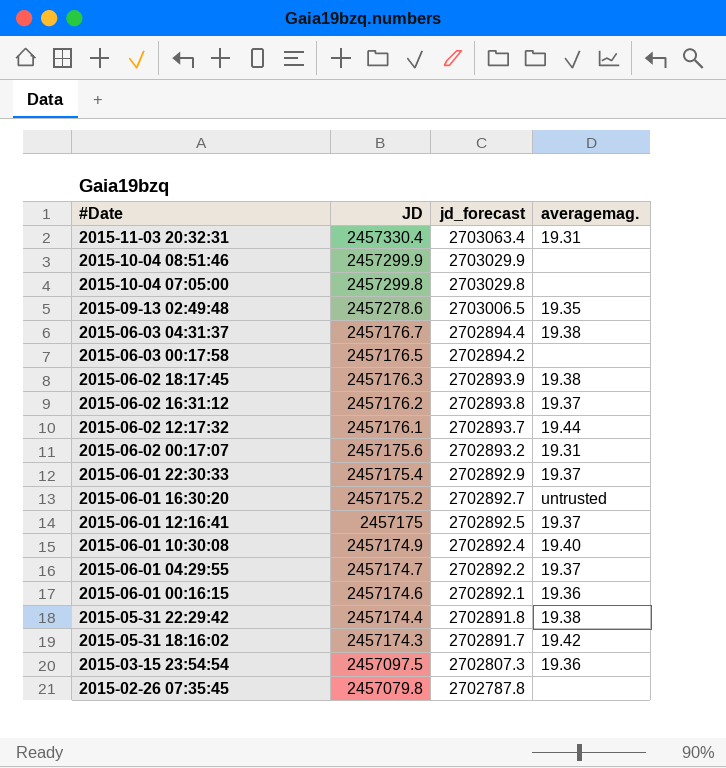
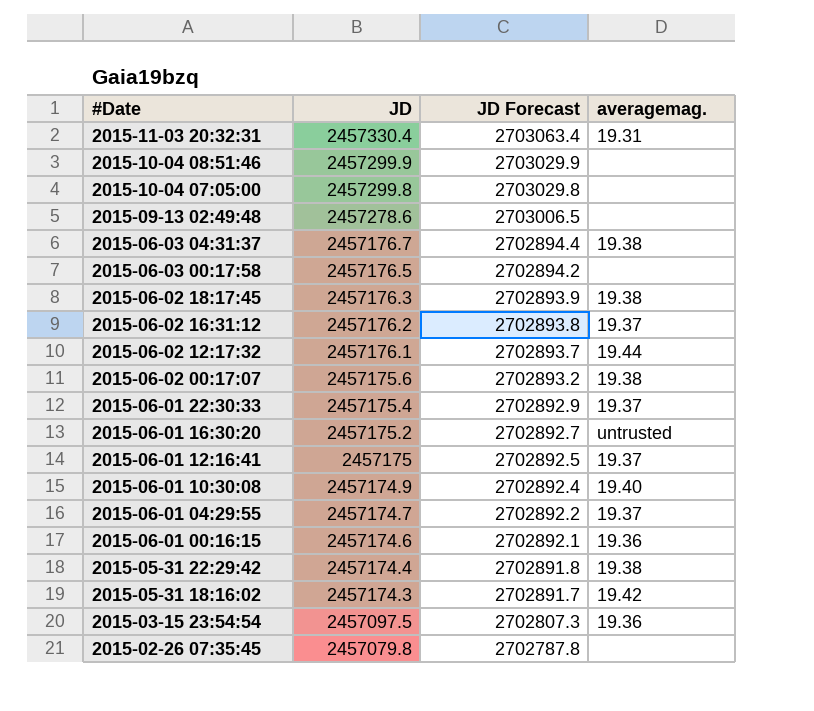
column name: jd_forecast -> JD Forecast
2015-09-13 02:49:48 | averagemag.: 19.35 -> none
2015-06-02 00:17:07 | averagemag.: 19.31 -> 19.38

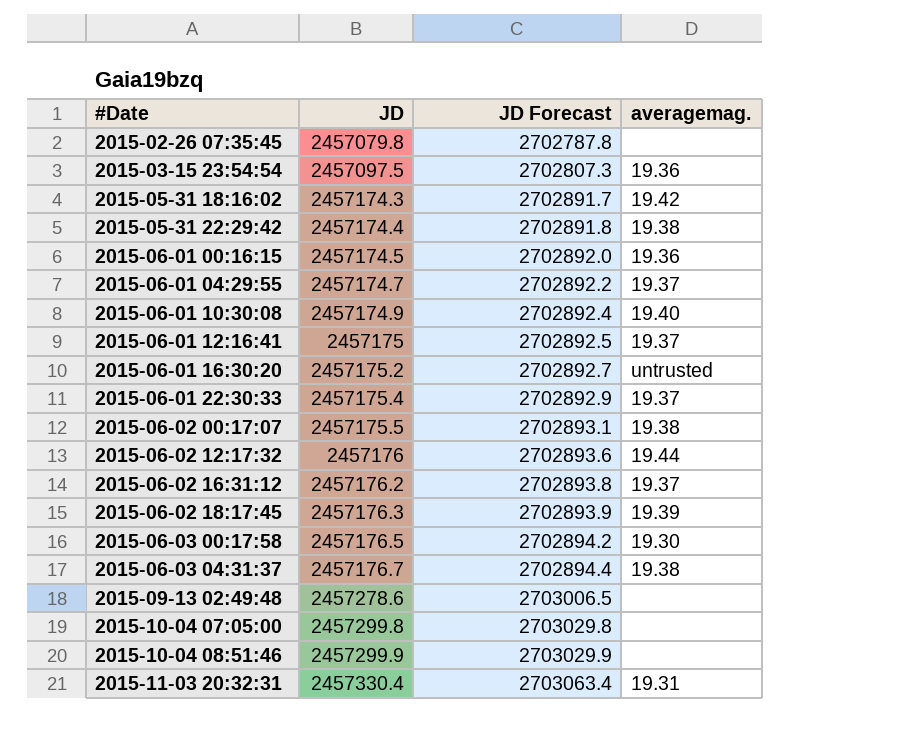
row order: #Date descending -> #Date ascending
2015-06-01 00:16:15 | JD: 2457174.6 -> 2457174.5
2015-06-01 00:16:15 | JD Forecast: 2702892.1 -> 2702892.0
2015-06-02 00:17:07 | JD: 2457175.6 -> 2457175.5
2015-06-02 00:17:07 | JD Forecast: 2702893.2 -> 2702893.1
2015-06-02 12:17:32 | JD: 2457176.1 -> 2457176
2015-06-02 12:17:32 | JD Forecast: 2702893.7 -> 2702893.6
2015-06-02 18:17:45 | averagemag.: 19.38 -> 19.39
2015-06-03 00:17:58 | averagemag.: none -> 19.30

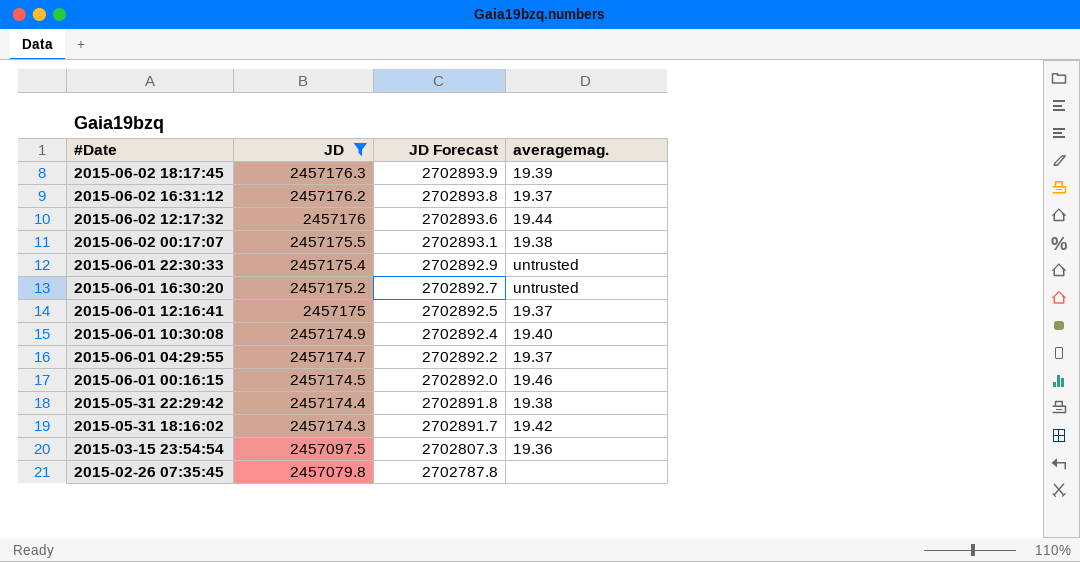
filter: none -> JD <= 2457176.3
row order: #Date ascending -> #Date descending
2015-06-01 22:30:33 | averagemag.: 19.37 -> untrusted
2015-06-01 00:16:15 | averagemag.: 19.36 -> 19.46

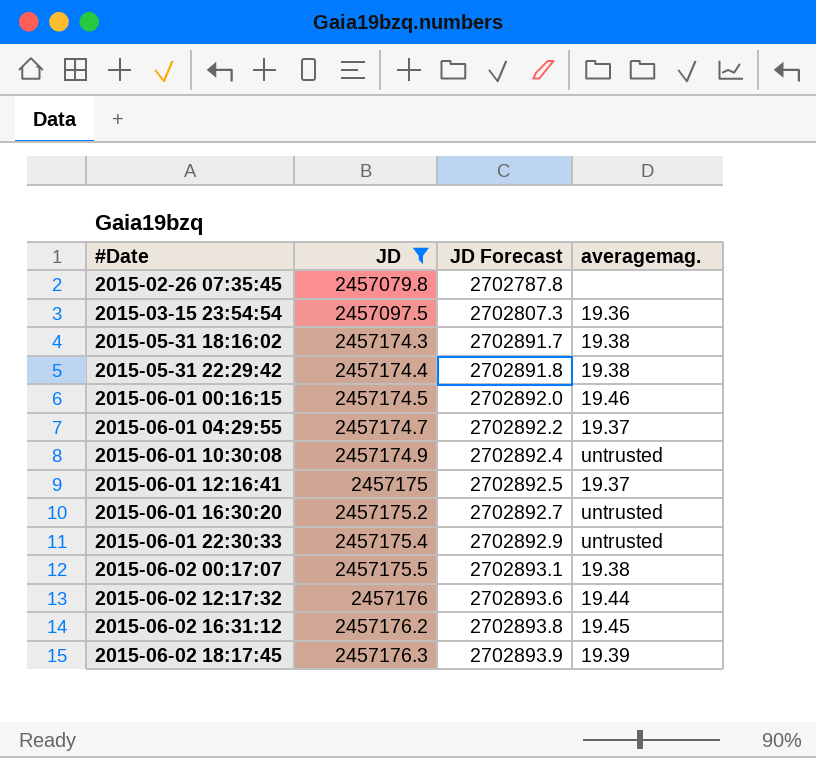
row order: #Date descending -> #Date ascending
2015-05-31 18:16:02 | averagemag.: 19.42 -> 19.38
2015-06-01 10:30:08 | averagemag.: 19.40 -> untrusted
2015-06-02 16:31:12 | averagemag.: 19.37 -> 19.45

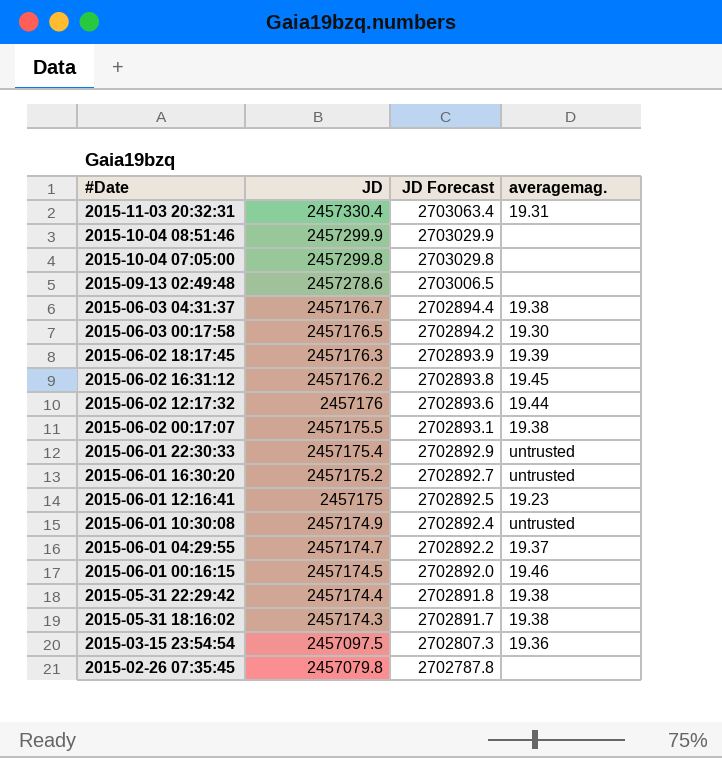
filter: JD <= 2457176.3 -> none
row order: #Date ascending -> #Date descending
2015-06-01 12:16:41 | averagemag.: 19.37 -> 19.23

